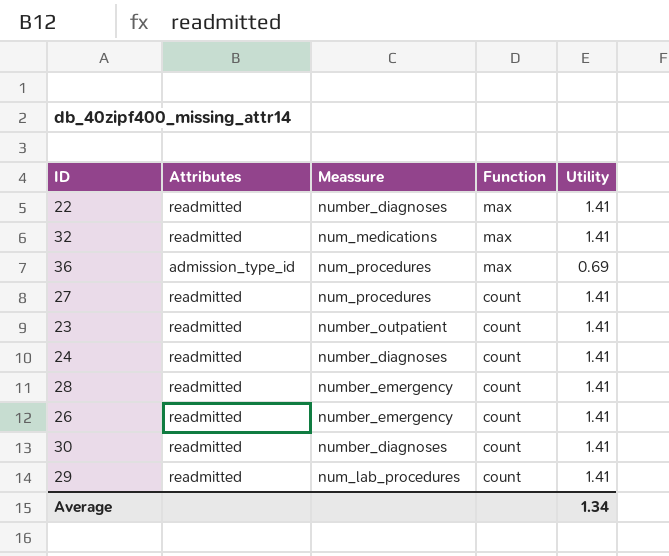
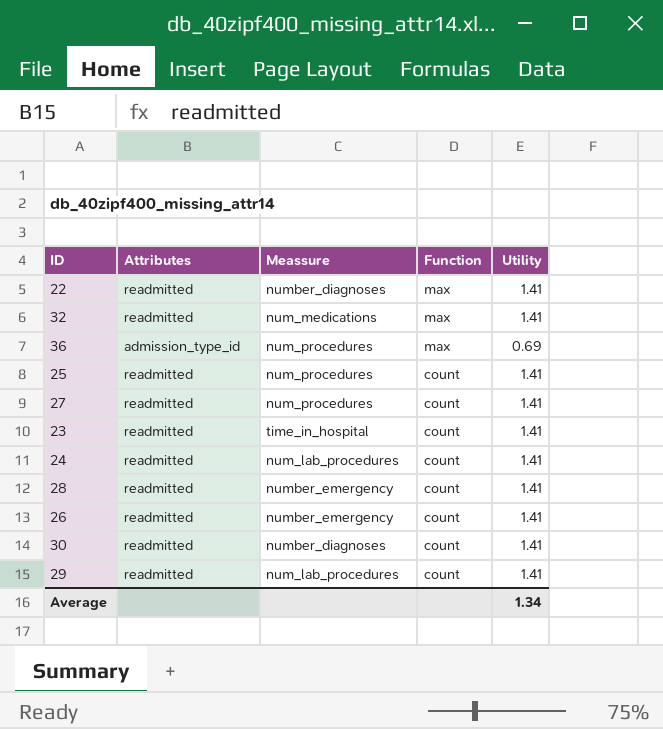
row 25: none -> readmitted | num_procedures | count | 1.41
23 | Meassure: number_outpatient -> time_in_hospital
24 | Meassure: number_diagnoses -> num_lab_procedures

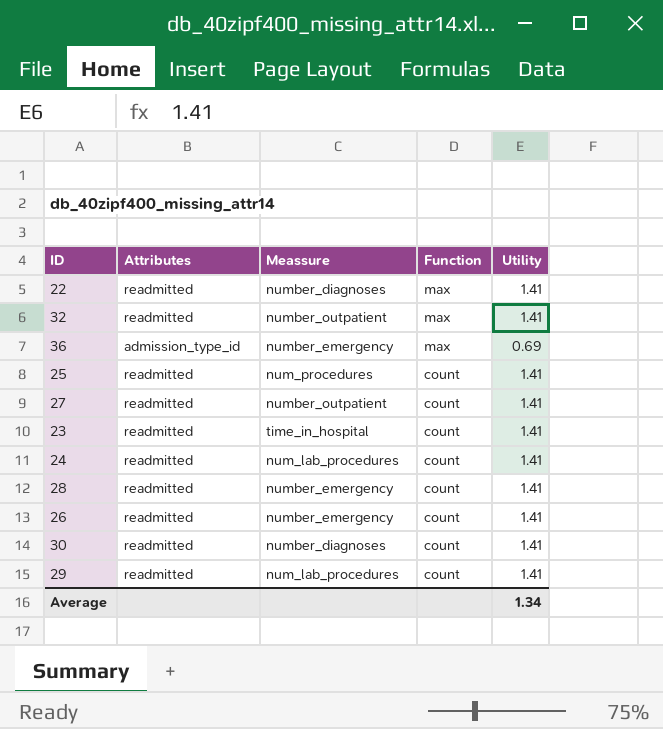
32 | Meassure: num_medications -> number_outpatient
36 | Meassure: num_procedures -> number_emergency
27 | Meassure: num_procedures -> number_outpatient

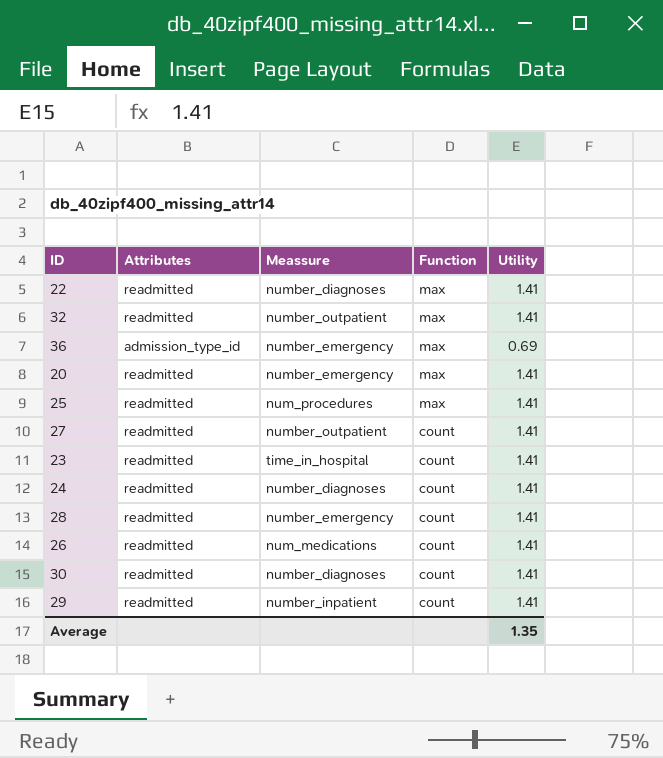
row 20: none -> readmitted | number_emergency | max | 1.41
25 | Function: count -> max
24 | Meassure: num_lab_procedures -> number_diagnoses
26 | Meassure: number_emergency -> num_medications
29 | Meassure: num_lab_procedures -> number_inpatient
Average | Utility: 1.34 -> 1.35

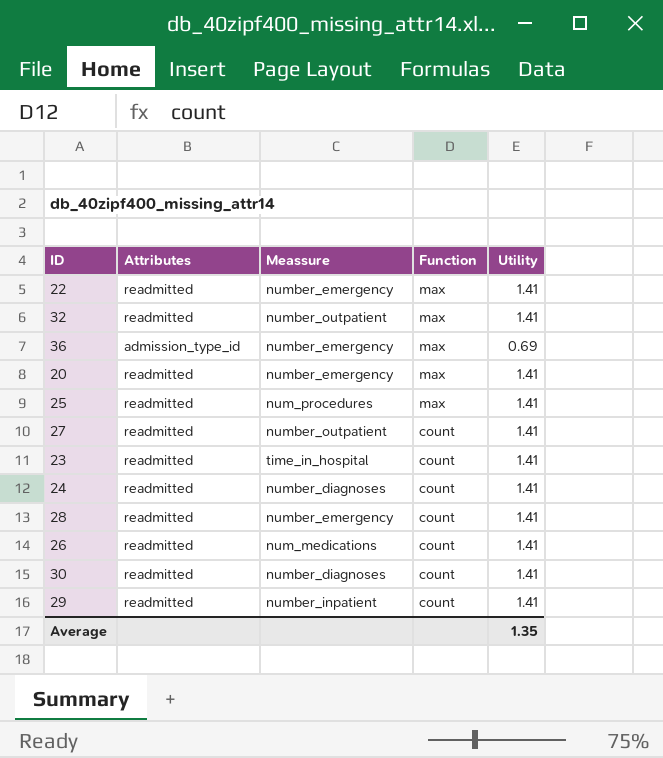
22 | Meassure: number_diagnoses -> number_emergency

